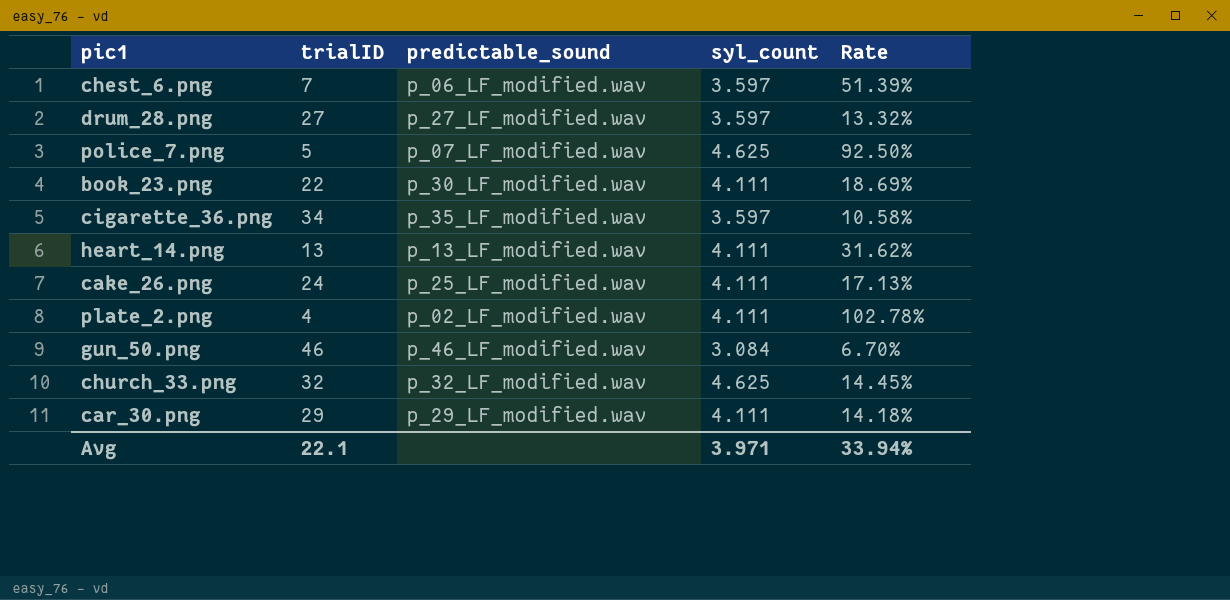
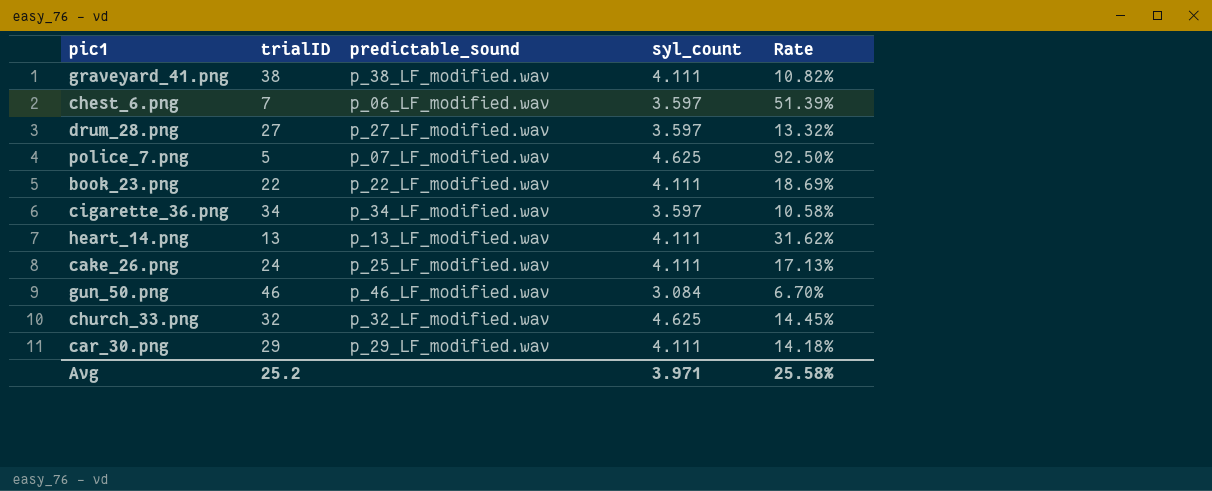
row plate_2.png: 4 | p_02_LF_modified.wav | 4.111 | 102.78% -> none
row graveyard_41.png: none -> 38 | p_38_LF_modified.wav | 4.111 | 10.82%
book_23.png | predictable_sound: p_30_LF_modified.wav -> p_22_LF_modified.wav
cigarette_36.png | predictable_sound: p_35_LF_modified.wav -> p_34_LF_modified.wav
Avg | trialID: 22.1 -> 25.2
Avg | Rate: 33.94% -> 25.58%

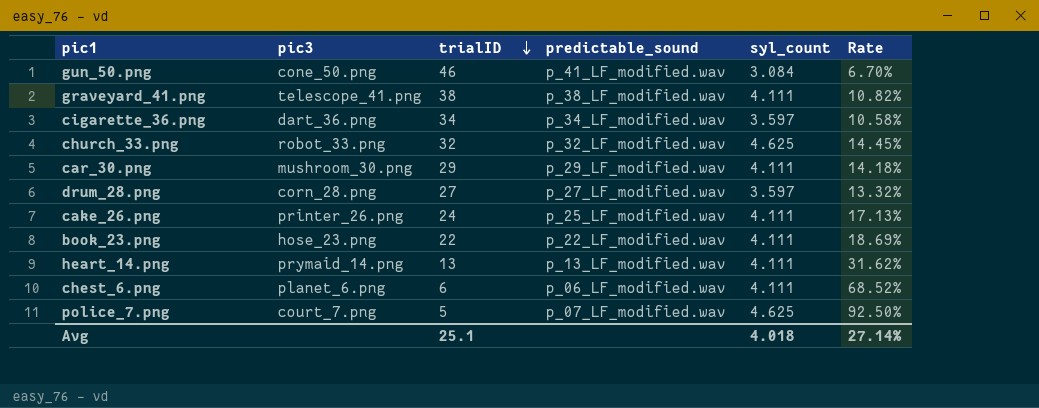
row order: none -> trialID descending
column pic3 | position: none -> 2
gun_50.png | predictable_sound: p_46_LF_modified.wav -> p_41_LF_modified.wav
chest_6.png | trialID: 7 -> 6
chest_6.png | syl_count: 3.597 -> 4.111
chest_6.png | Rate: 51.39% -> 68.52%
Avg | trialID: 25.2 -> 25.1
Avg | syl_count: 3.971 -> 4.018
Avg | Rate: 25.58% -> 27.14%

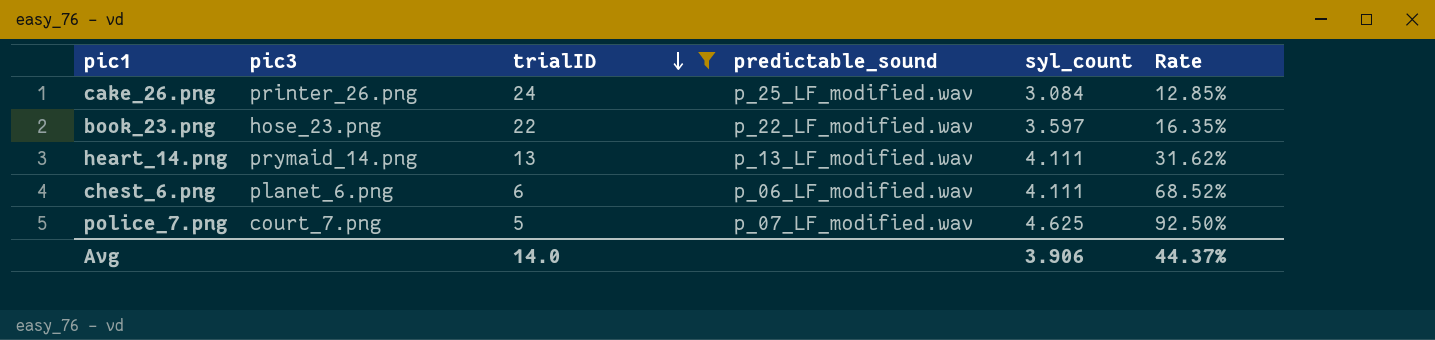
filter: none -> trialID <= 24
cake_26.png | syl_count: 4.111 -> 3.084
cake_26.png | Rate: 17.13% -> 12.85%
book_23.png | syl_count: 4.111 -> 3.597
book_23.png | Rate: 18.69% -> 16.35%
Avg | trialID: 25.1 -> 14.0
Avg | syl_count: 4.018 -> 3.906
Avg | Rate: 27.14% -> 44.37%

